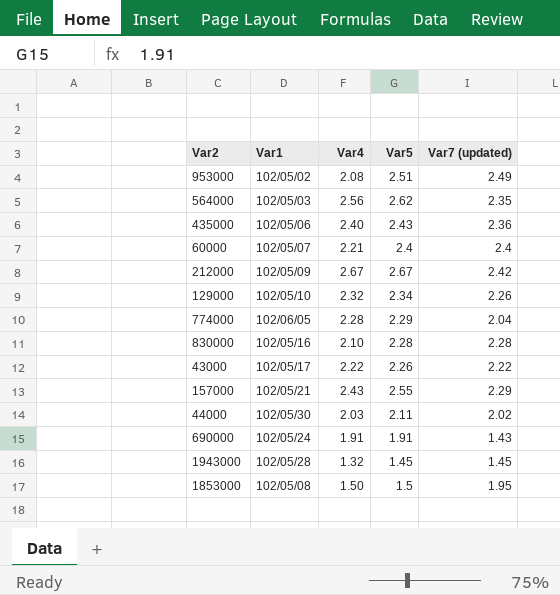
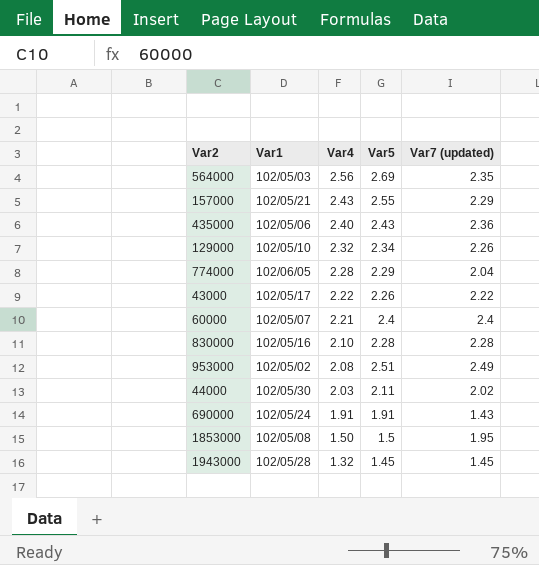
row order: none -> Var4 descending
row 212000: 102/05/09 | 2.67 | 2.67 | 2.42 -> none
564000 | Var5: 2.62 -> 2.69

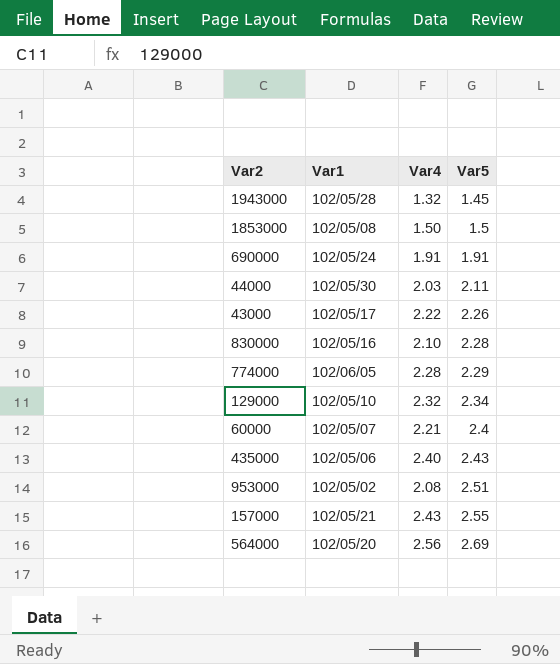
row order: Var4 descending -> Var5 ascending
column Var7 (updated) | position: 5 -> none
564000 | Var1: 102/05/03 -> 102/05/20

